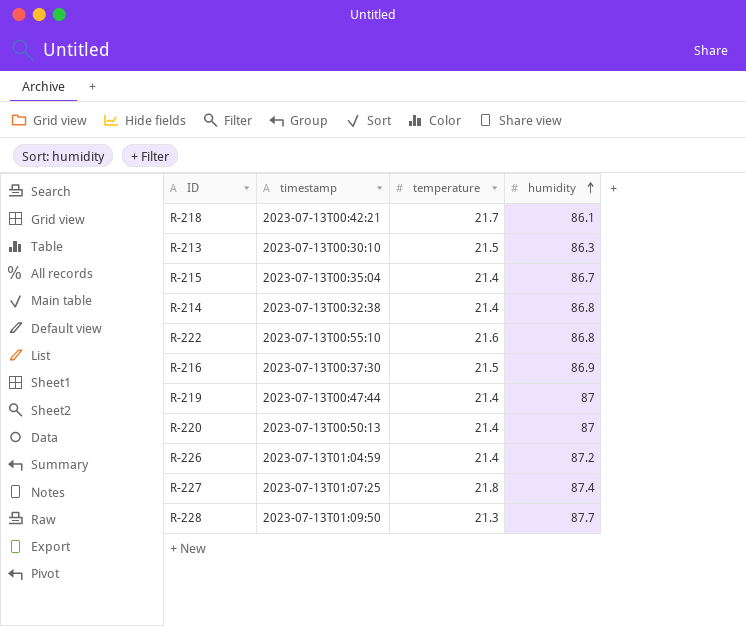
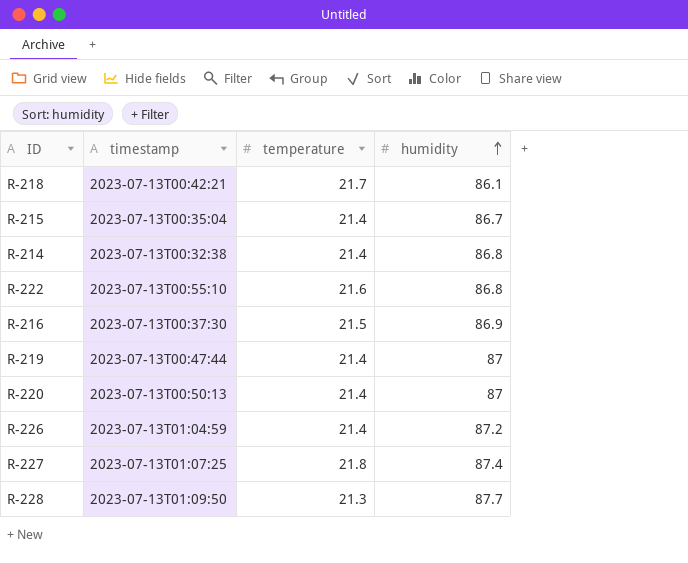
row R-213: 2023-07-13T00:30:10 | 21.5 | 86.3 -> none

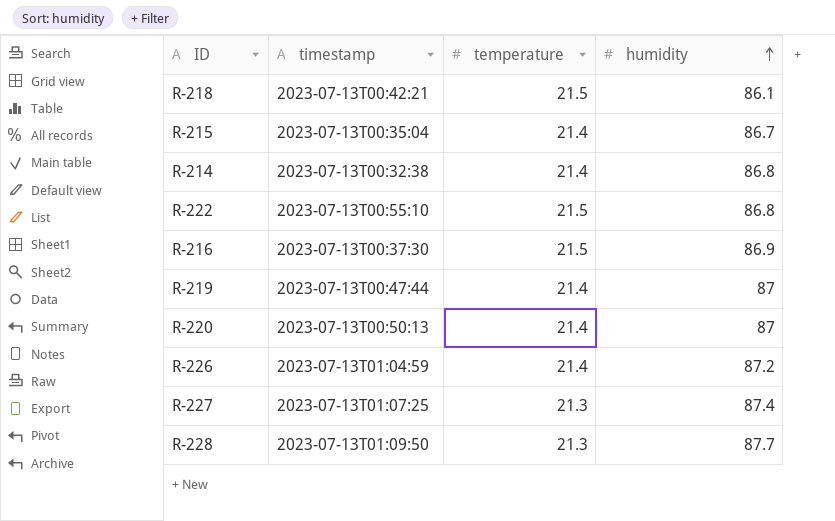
R-218 | temperature: 21.7 -> 21.5
R-222 | temperature: 21.6 -> 21.5
R-227 | temperature: 21.8 -> 21.3

